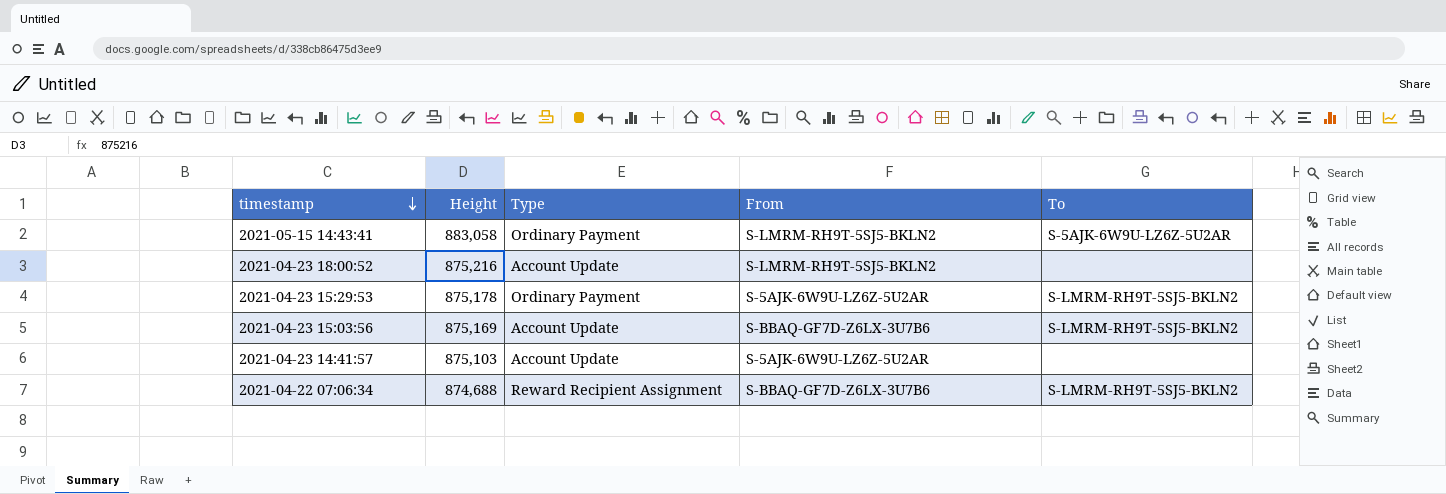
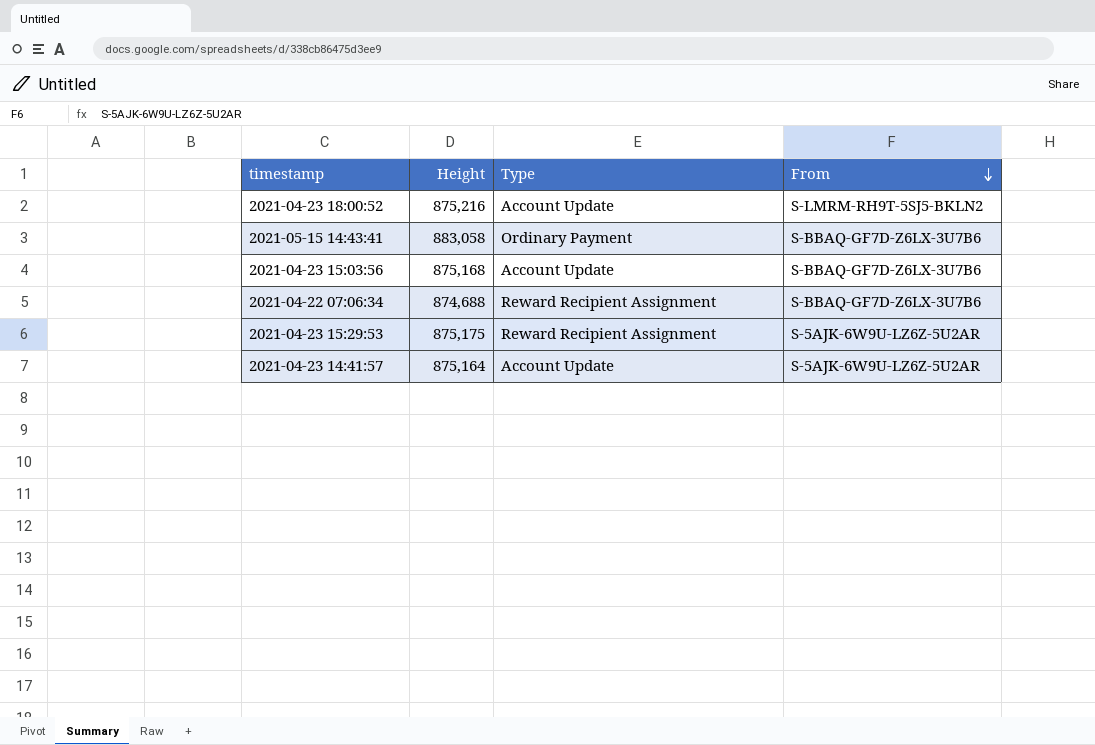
row order: timestamp descending -> From descending
column To | position: 5 -> none
2021-05-15 14:43:41 | From: S-LMRM-RH9T-5SJ5-BKLN2 -> S-BBAQ-GF7D-Z6LX-3U7B6
2021-04-23 15:03:56 | Height: 875,169 -> 875,168
2021-04-23 15:29:53 | Height: 875,178 -> 875,175
2021-04-23 15:29:53 | Type: Ordinary Payment -> Reward Recipient Assignment
2021-04-23 14:41:57 | Height: 875,103 -> 875,164

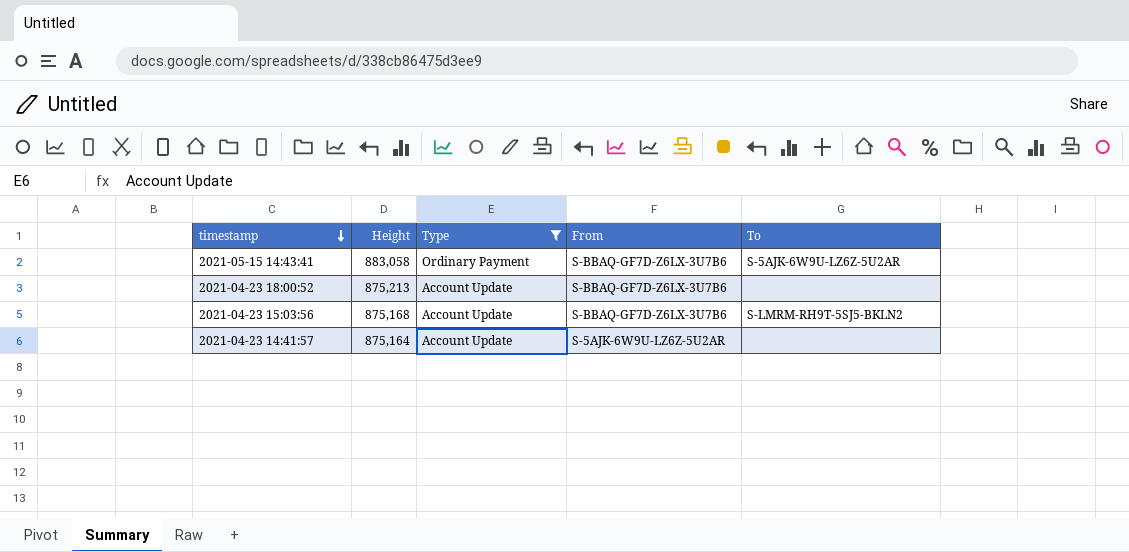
filter: none -> Type != Reward Recipient Assignment
row order: From descending -> timestamp descending
column To | position: none -> 5
2021-04-23 18:00:52 | Height: 875,216 -> 875,213
2021-04-23 18:00:52 | From: S-LMRM-RH9T-5SJ5-BKLN2 -> S-BBAQ-GF7D-Z6LX-3U7B6

